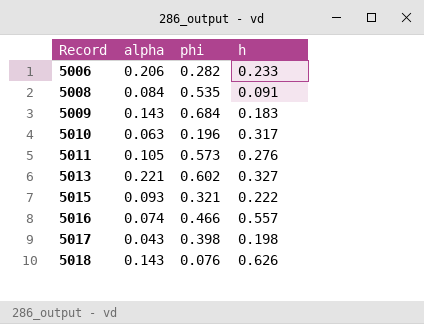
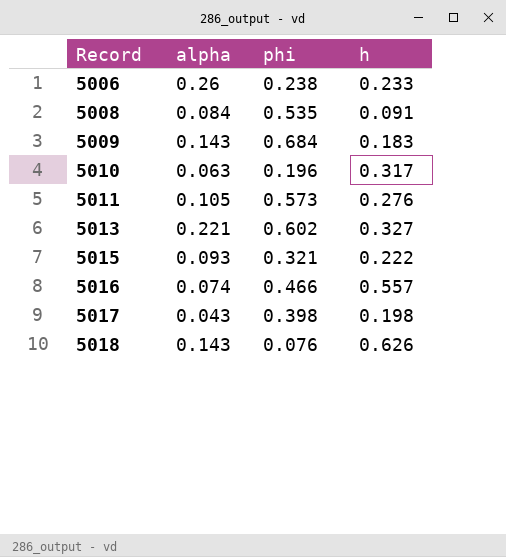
5006 | alpha: 0.206 -> 0.26
5006 | phi: 0.282 -> 0.238

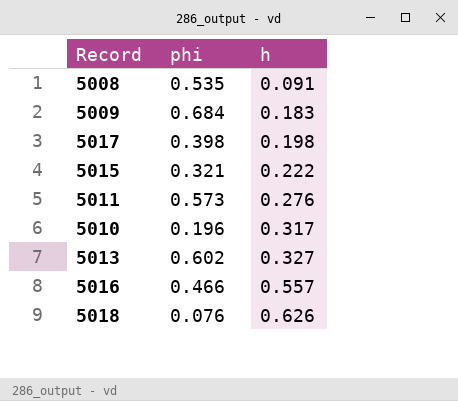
row order: Record ascending -> h ascending
column alpha | position: 2 -> none
row 5006: 0.26 | 0.238 | 0.233 -> none

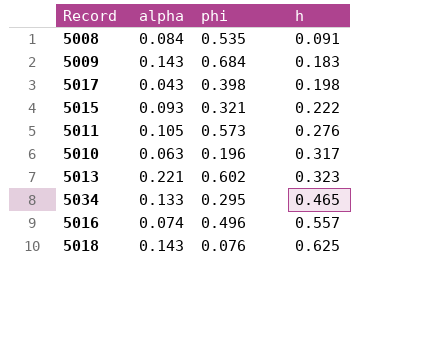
column alpha | position: none -> 2
5013 | h: 0.327 -> 0.323
row 5034: none -> 0.133 | 0.295 | 0.465
5016 | phi: 0.466 -> 0.496
5018 | h: 0.626 -> 0.625

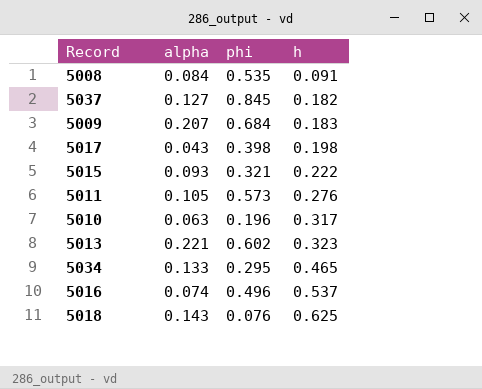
row 5037: none -> 0.127 | 0.845 | 0.182
5009 | alpha: 0.143 -> 0.207
5016 | h: 0.557 -> 0.537

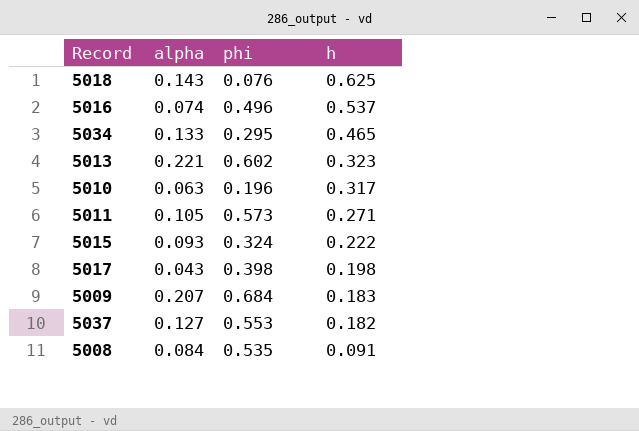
row order: h ascending -> h descending
5011 | h: 0.276 -> 0.271
5015 | phi: 0.321 -> 0.324
5037 | phi: 0.845 -> 0.553

